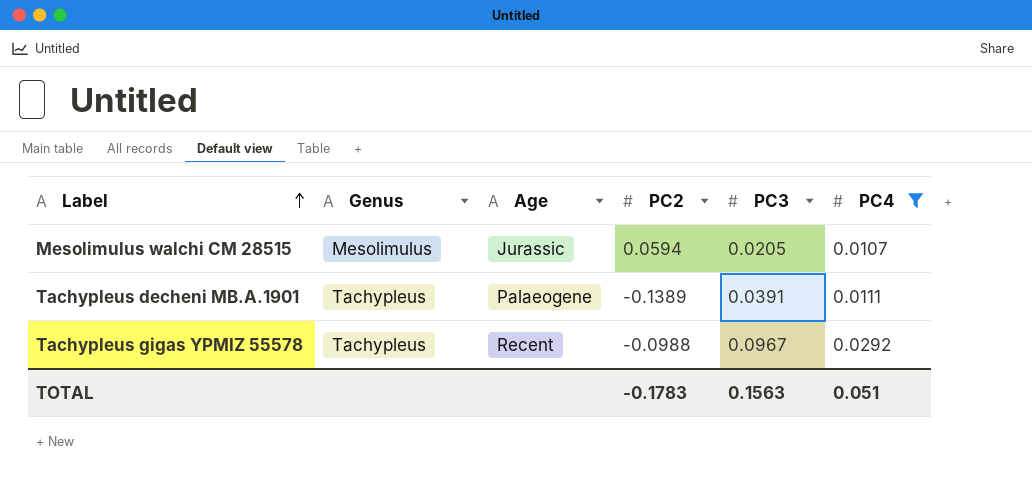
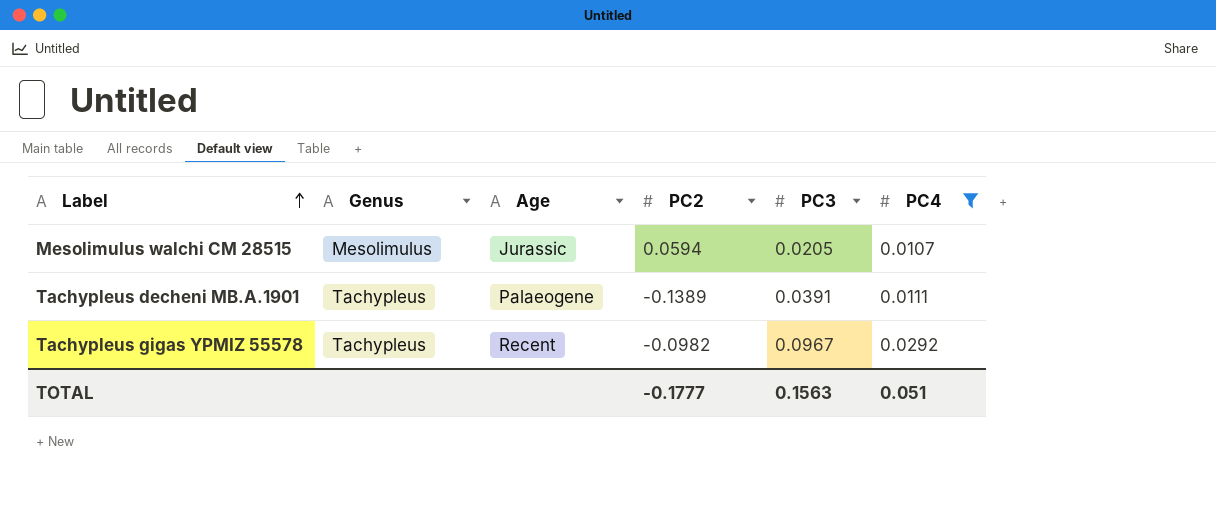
Tachypleus gigas YPMIZ 55578 | PC2: -0.0988 -> -0.0982
TOTAL | PC2: -0.1783 -> -0.1777

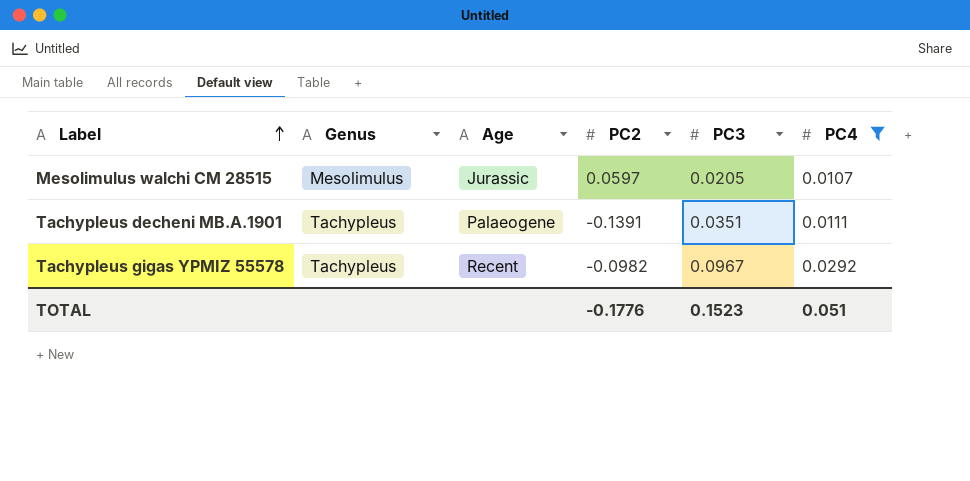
Mesolimulus walchi CM 28515 | PC2: 0.0594 -> 0.0597
Tachypleus decheni MB.A.1901 | PC2: -0.1389 -> -0.1391
Tachypleus decheni MB.A.1901 | PC3: 0.0391 -> 0.0351
TOTAL | PC2: -0.1777 -> -0.1776
TOTAL | PC3: 0.1563 -> 0.1523

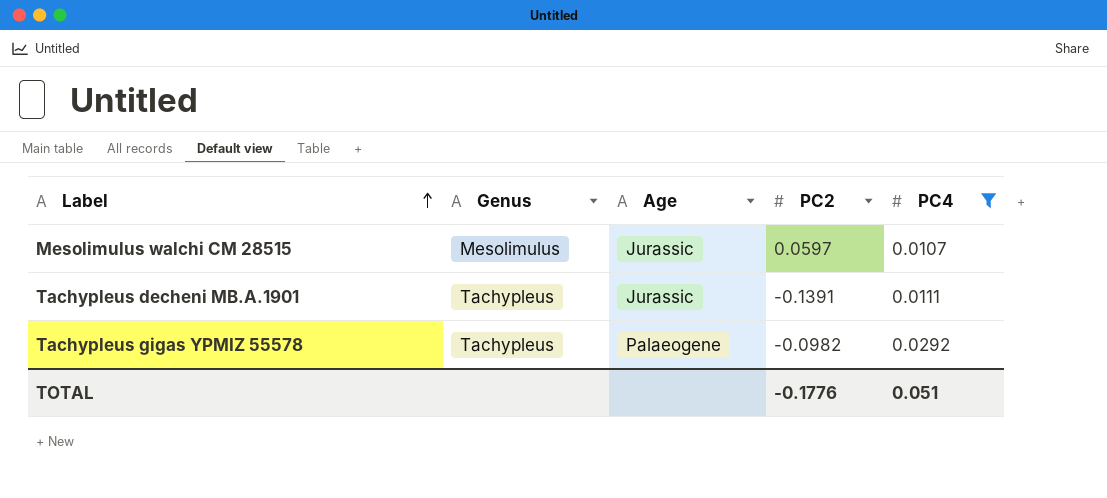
column PC3 | position: 5 -> none
Tachypleus decheni MB.A.1901 | Age: Palaeogene -> Jurassic
Tachypleus gigas YPMIZ 55578 | Age: Recent -> Palaeogene

